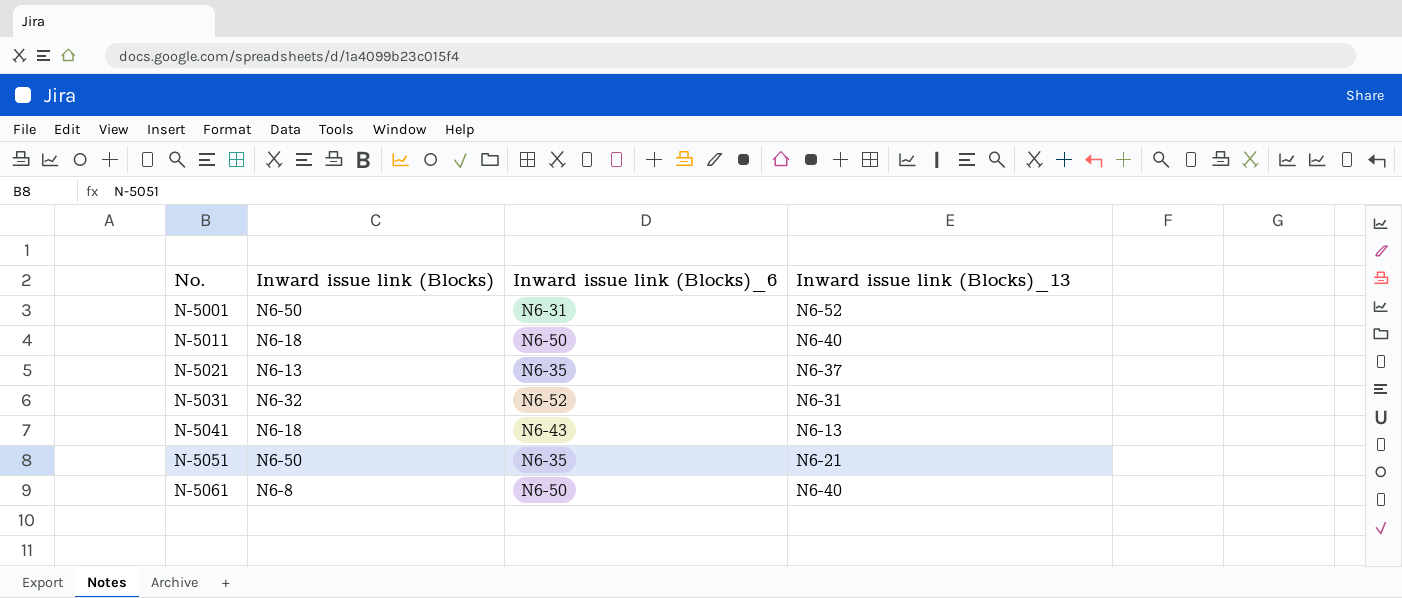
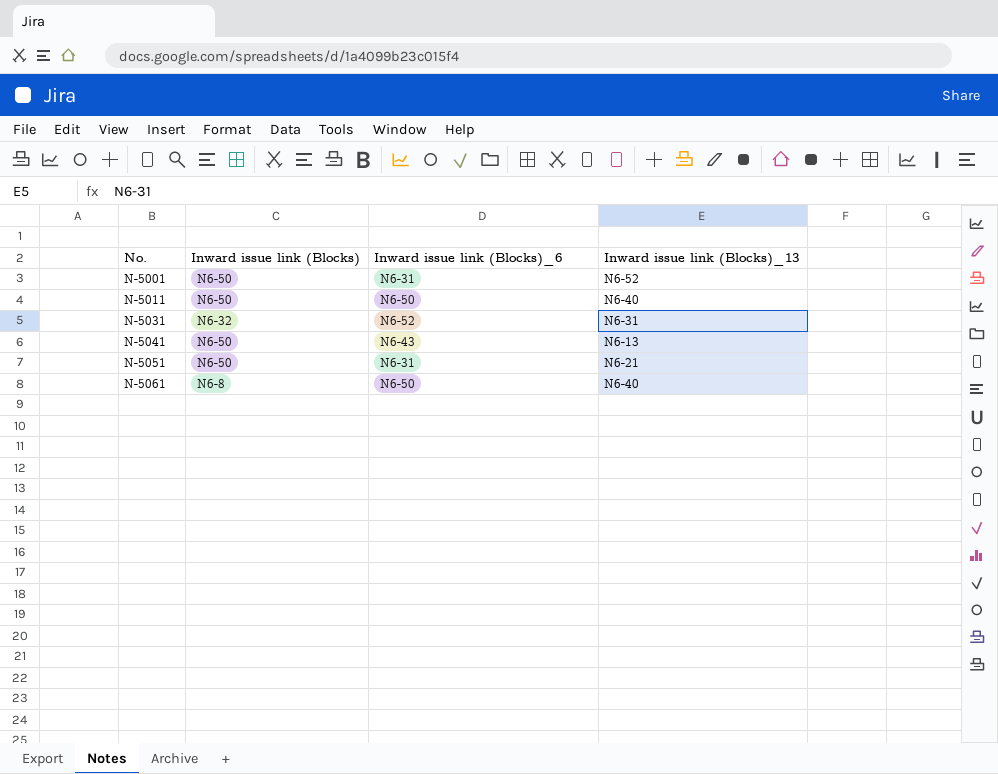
row N-5021: N6-13 | N6-35 | N6-37 -> none
N-5011 | Inward issue link (Blocks): N6-18 -> N6-50
N-5041 | Inward issue link (Blocks): N6-18 -> N6-50
N-5051 | Inward issue link (Blocks)_6: N6-35 -> N6-31

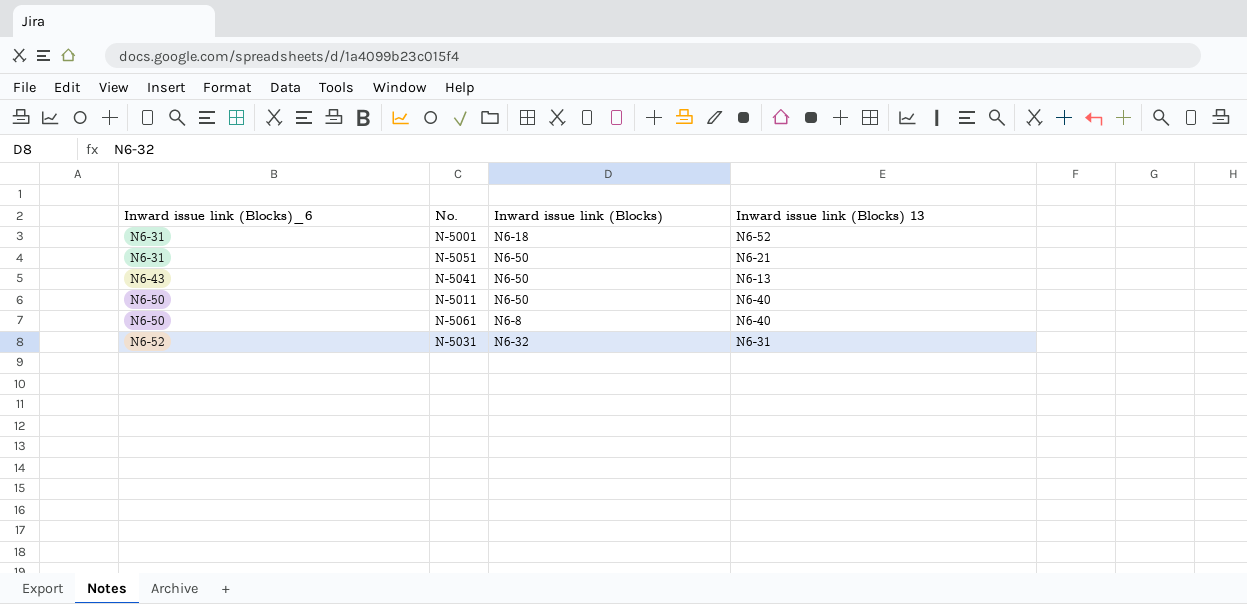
row order: No. ascending -> Inward issue link (Blocks)_6 ascending
column Inward issue link (Blocks)_6 | position: 3 -> 1
column name: Inward issue link (Blocks)_13 -> Inward issue link (Blocks) 13
N-5001 | Inward issue link (Blocks): N6-50 -> N6-18

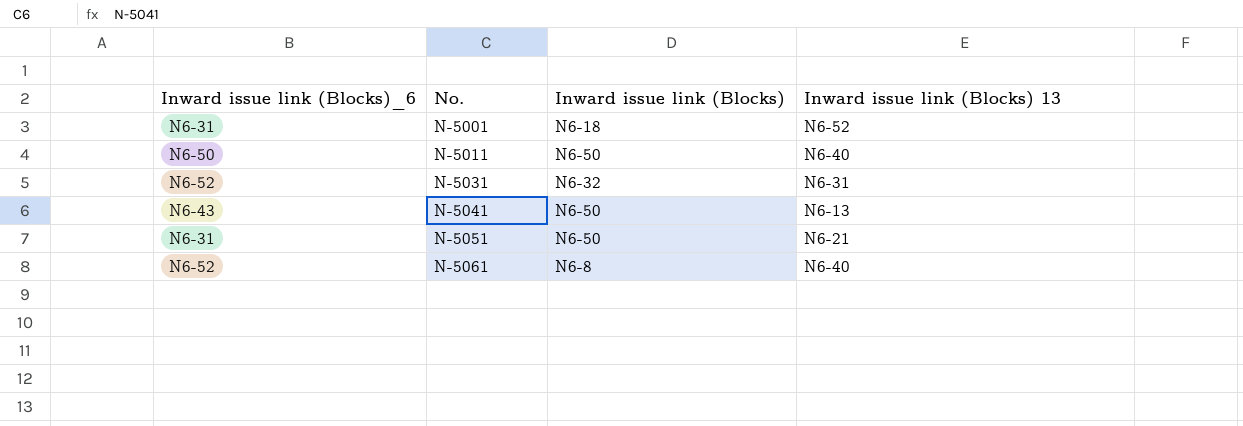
row order: Inward issue link (Blocks)_6 ascending -> No. ascending
N-5061 | Inward issue link (Blocks)_6: N6-50 -> N6-52

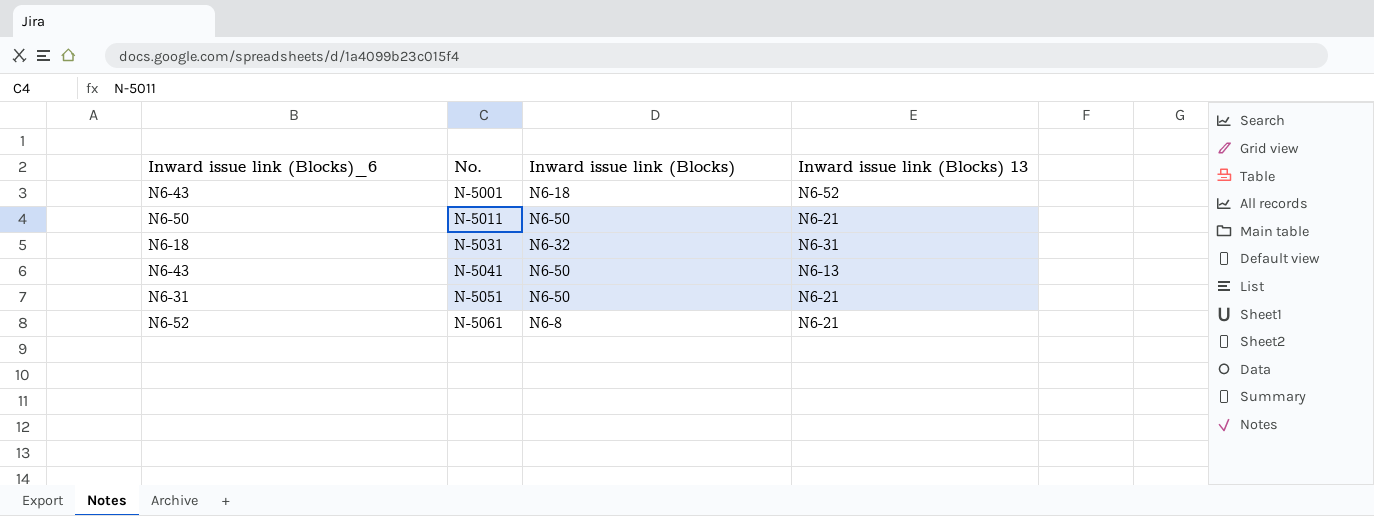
N-5001 | Inward issue link (Blocks)_6: N6-31 -> N6-43
N-5011 | Inward issue link (Blocks) 13: N6-40 -> N6-21
N-5031 | Inward issue link (Blocks)_6: N6-52 -> N6-18
N-5061 | Inward issue link (Blocks) 13: N6-40 -> N6-21

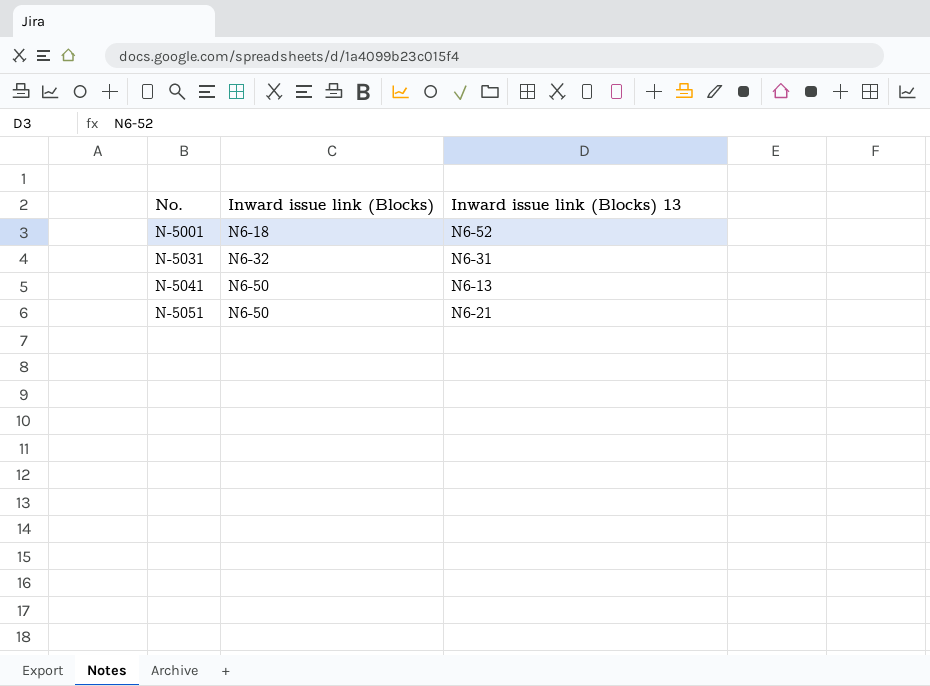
column Inward issue link (Blocks)_6 | position: 1 -> none
row N-5011: N6-50 | N6-50 | N6-21 -> none
row N-5061: N6-52 | N6-8 | N6-21 -> none

